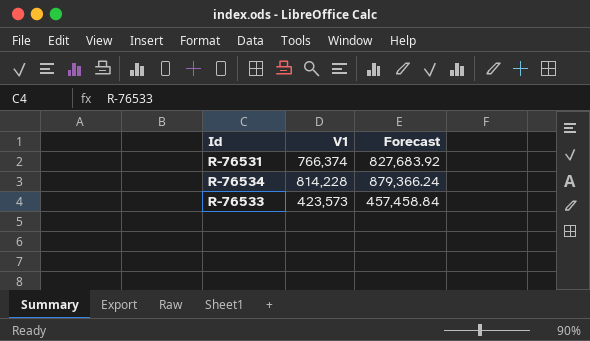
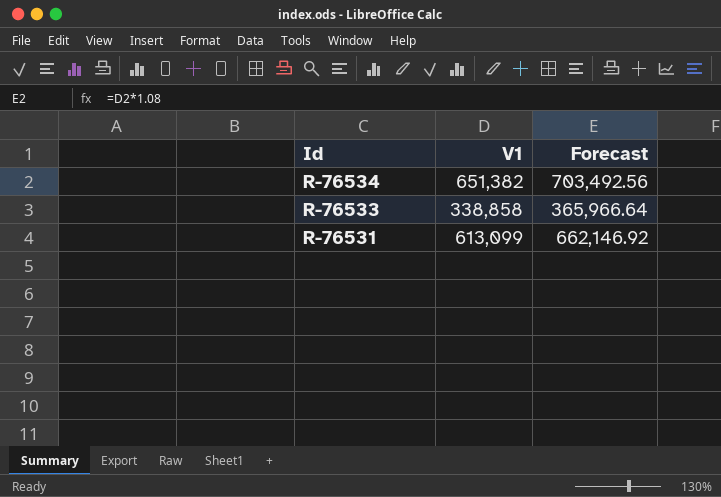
row order: none -> Id descending
R-76534 | V1: 814,228 -> 651,382
R-76534 | Forecast: 879,366.24 -> 703,492.56
R-76533 | V1: 423,573 -> 338,858
R-76533 | Forecast: 457,458.84 -> 365,966.64
R-76531 | V1: 766,374 -> 613,099
R-76531 | Forecast: 827,683.92 -> 662,146.92

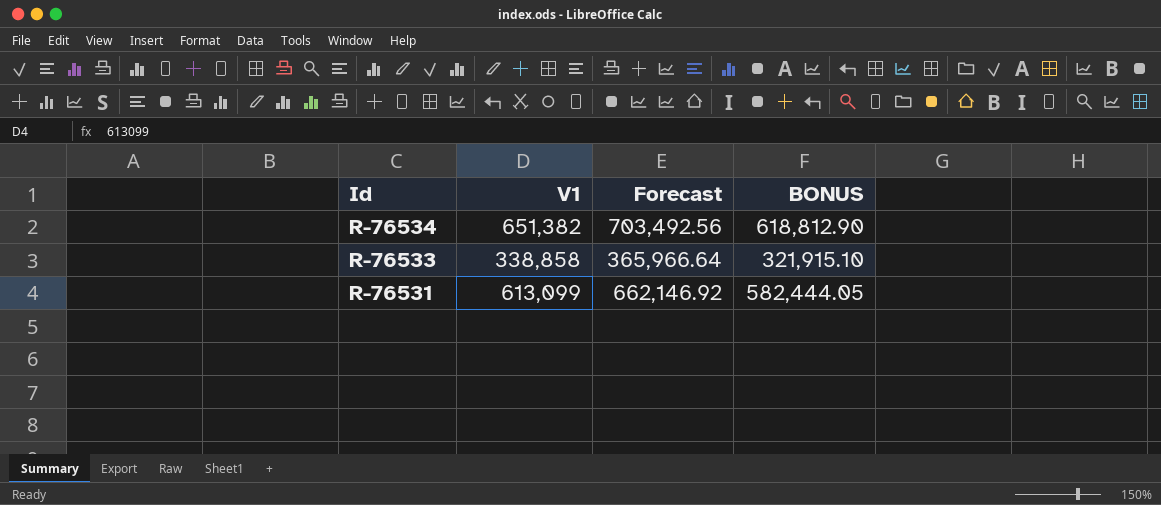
column BONUS | formula: none -> [V1] * 0.95

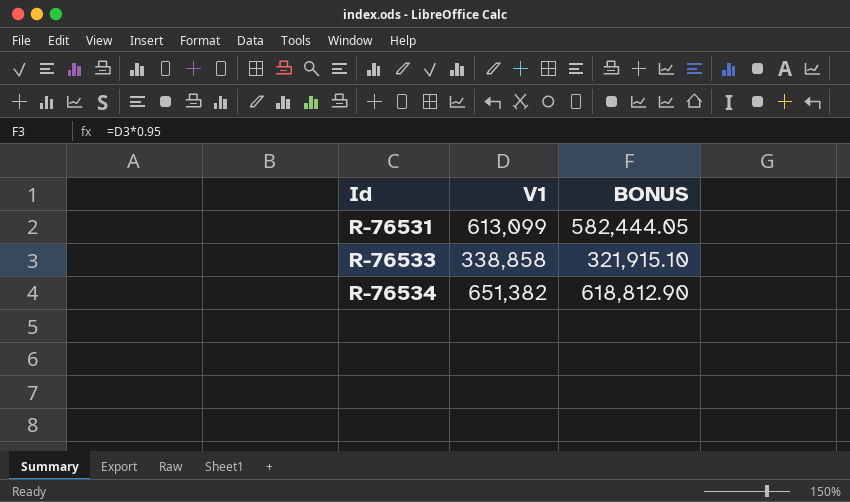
row order: Id descending -> Id ascending
column Forecast | formula: [V1] * 1.08 -> none

